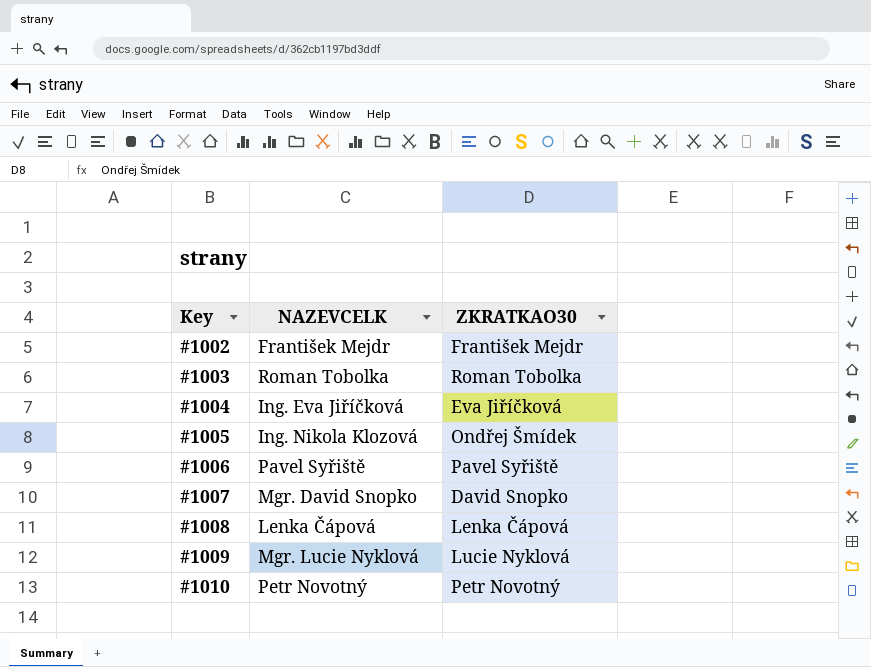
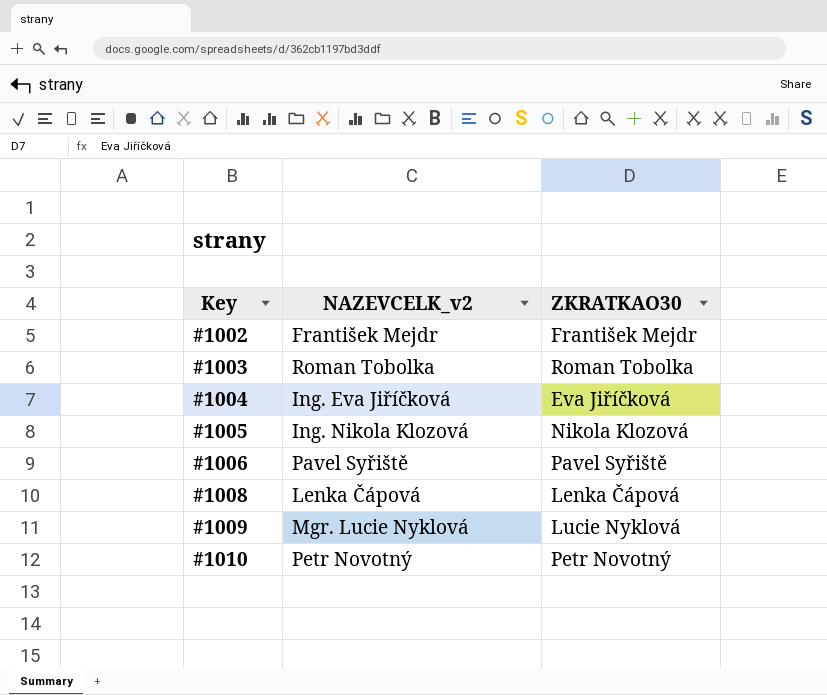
column name: NAZEVCELK -> NAZEVCELK_v2
row #1007: Mgr. David Snopko | David Snopko -> none
#1005 | ZKRATKAO30: Ondřej Šmídek -> Nikola Klozová

